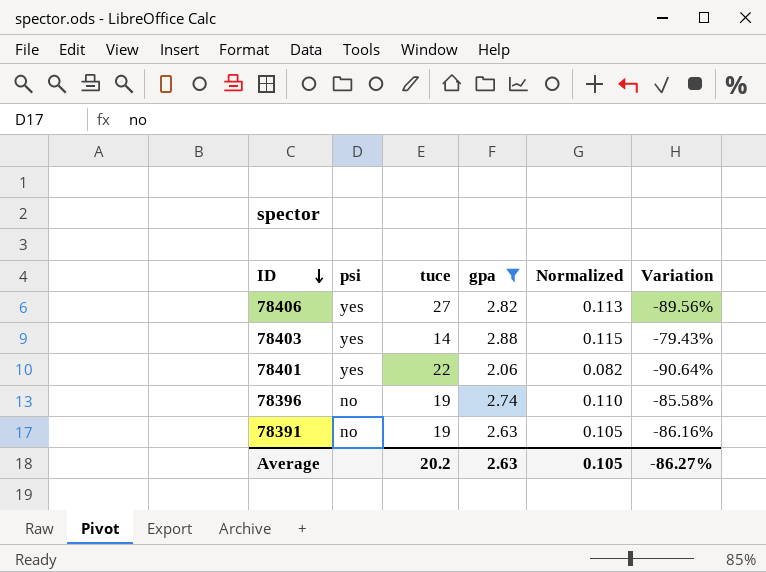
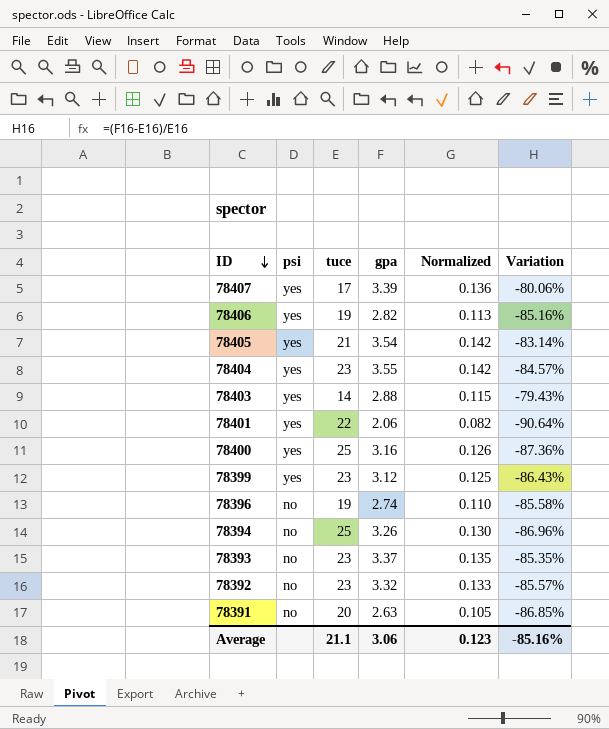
filter: gpa <= 2.88 -> none
78406 | tuce: 27 -> 19
78406 | Variation: -89.56% -> -85.16%
78391 | tuce: 19 -> 20
78391 | Variation: -86.16% -> -86.85%
Average | tuce: 20.2 -> 21.1
Average | gpa: 2.63 -> 3.06
Average | Normalized: 0.105 -> 0.123
Average | Variation: -86.27% -> -85.16%

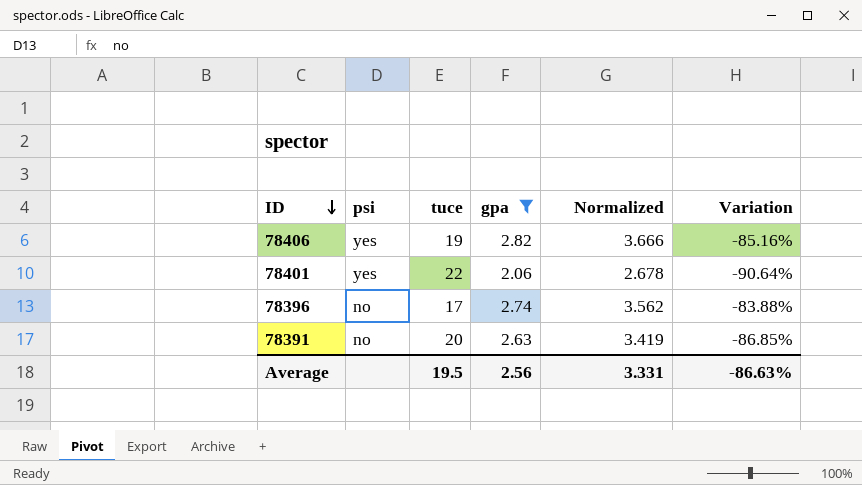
filter: none -> gpa <= 2.82
column Normalized | formula: [gpa] * 0.04 -> [gpa] * 1.3
78396 | tuce: 19 -> 17
78396 | Variation: -85.58% -> -83.88%
Average | tuce: 21.1 -> 19.5
Average | gpa: 3.06 -> 2.56
Average | Normalized: 0.123 -> 3.331
Average | Variation: -85.16% -> -86.63%

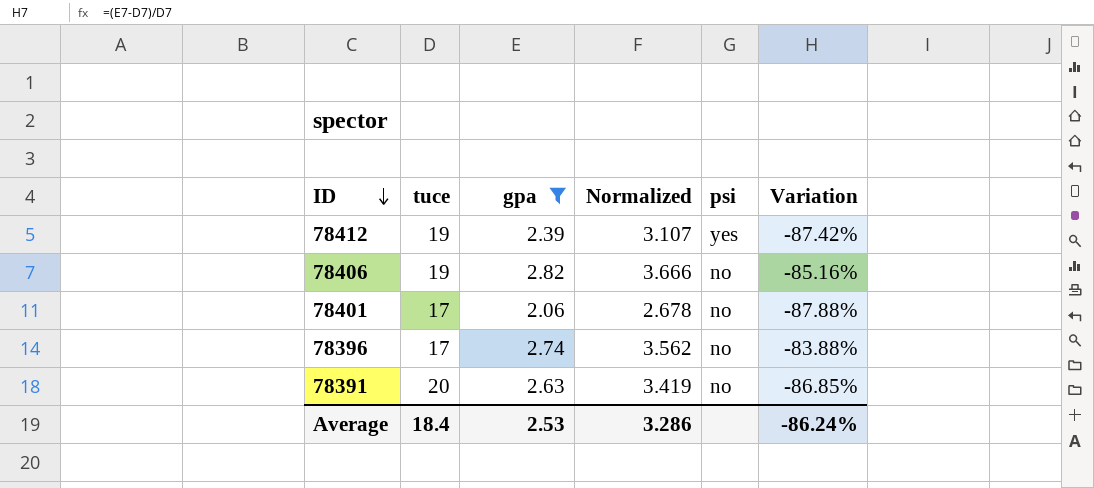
column psi | position: 2 -> 5
row 78412: none -> 19 | 2.39 | 3.107 | yes | -87.42%
78406 | psi: yes -> no
78401 | tuce: 22 -> 17
78401 | psi: yes -> no
78401 | Variation: -90.64% -> -87.88%
Average | tuce: 19.5 -> 18.4
Average | gpa: 2.56 -> 2.53
Average | Normalized: 3.331 -> 3.286
Average | Variation: -86.63% -> -86.24%

